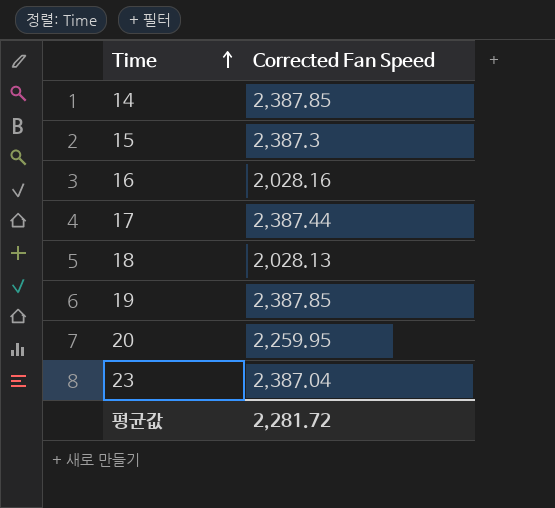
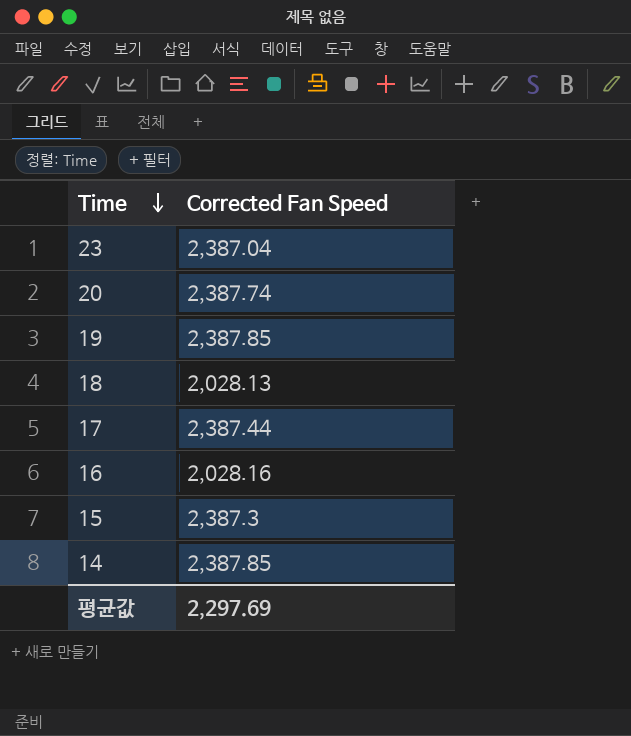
row order: Time ascending -> Time descending
20 | Corrected Fan Speed: 2,259.95 -> 2,387.74
평균값 | Corrected Fan Speed: 2,281.72 -> 2,297.69

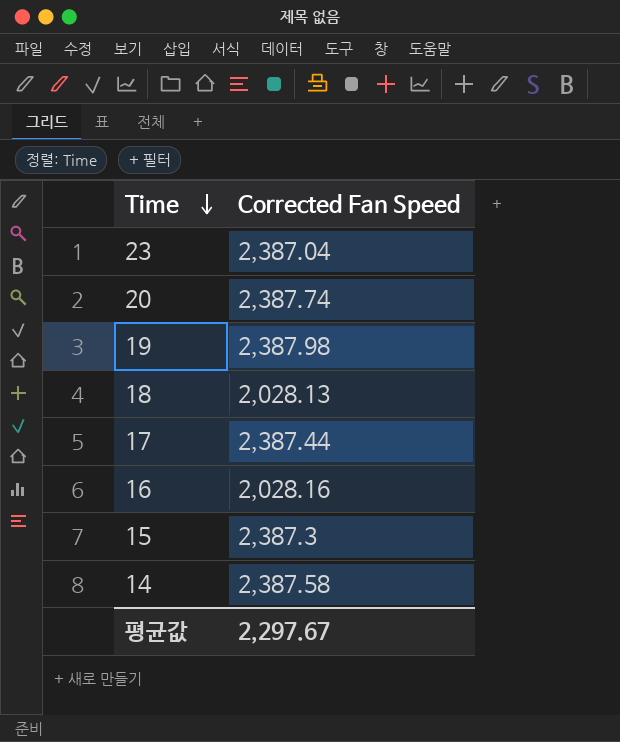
19 | Corrected Fan Speed: 2,387.85 -> 2,387.98
14 | Corrected Fan Speed: 2,387.85 -> 2,387.58
평균값 | Corrected Fan Speed: 2,297.69 -> 2,297.67

